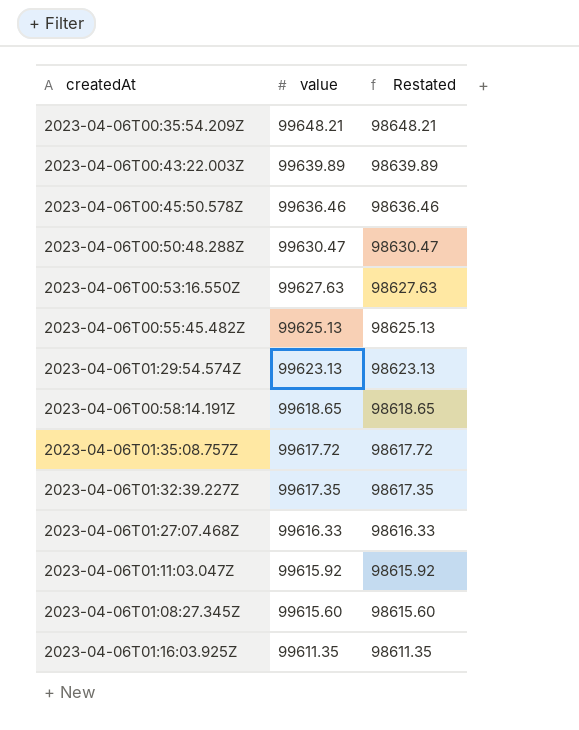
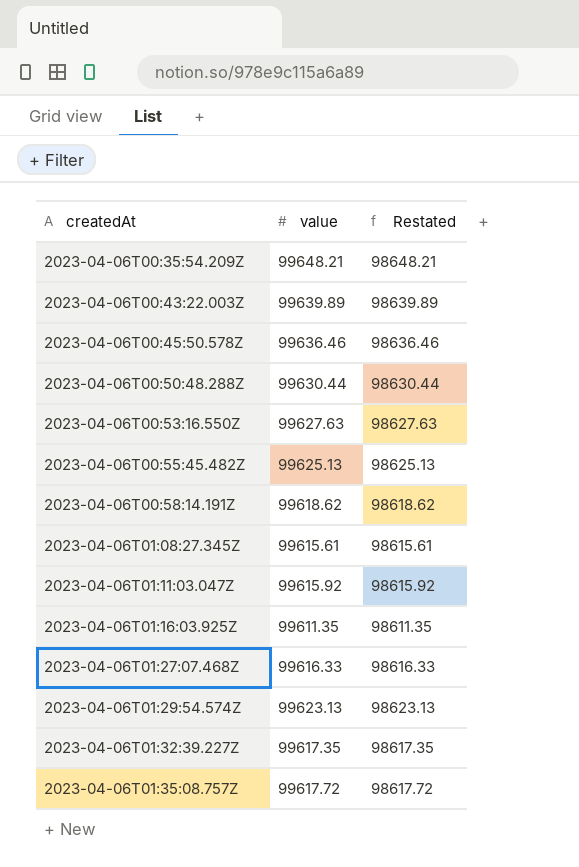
row order: value descending -> createdAt ascending
2023-04-06T00:50:48.288Z | value: 99630.47 -> 99630.44
2023-04-06T00:50:48.288Z | Restated: 98630.47 -> 98630.44
2023-04-06T00:58:14.191Z | value: 99618.65 -> 99618.62
2023-04-06T00:58:14.191Z | Restated: 98618.65 -> 98618.62
2023-04-06T01:08:27.345Z | value: 99615.60 -> 99615.61
2023-04-06T01:08:27.345Z | Restated: 98615.60 -> 98615.61

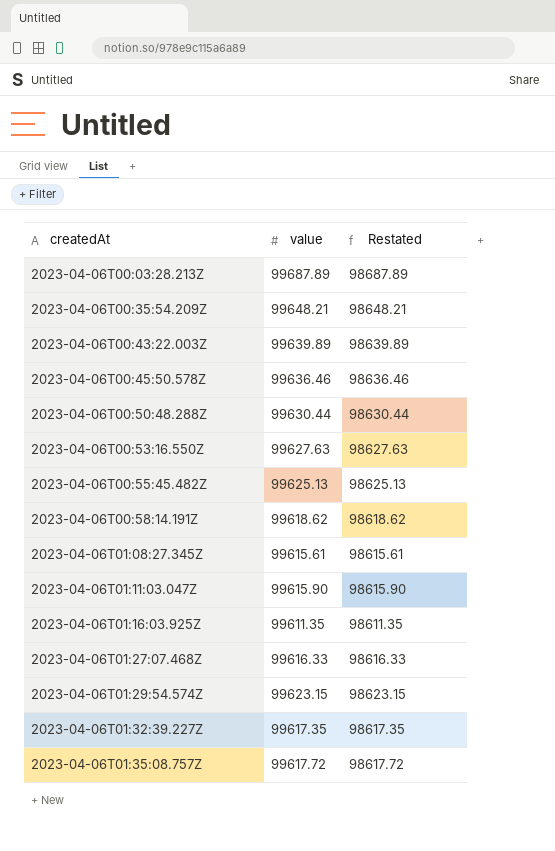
row 2023-04-06T00:03:28.213Z: none -> 99687.89 | 98687.89
2023-04-06T01:11:03.047Z | value: 99615.92 -> 99615.90
2023-04-06T01:11:03.047Z | Restated: 98615.92 -> 98615.90
2023-04-06T01:29:54.574Z | value: 99623.13 -> 99623.15
2023-04-06T01:29:54.574Z | Restated: 98623.13 -> 98623.15

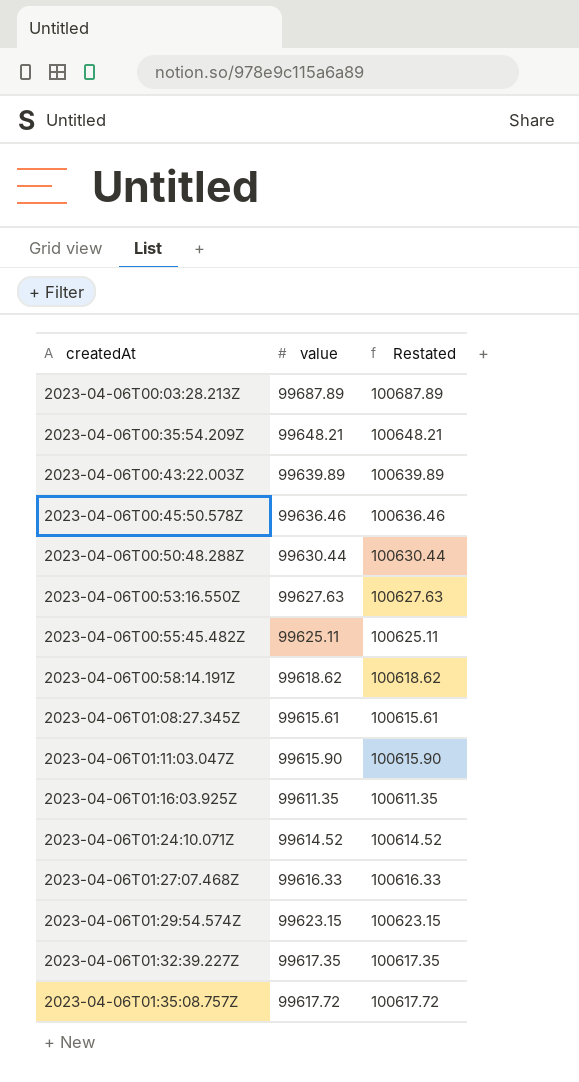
column Restated | formula: [value] - 1000 -> [value] + 1000
2023-04-06T00:55:45.482Z | value: 99625.13 -> 99625.11
row 2023-04-06T01:24:10.071Z: none -> 99614.52 | 100614.52

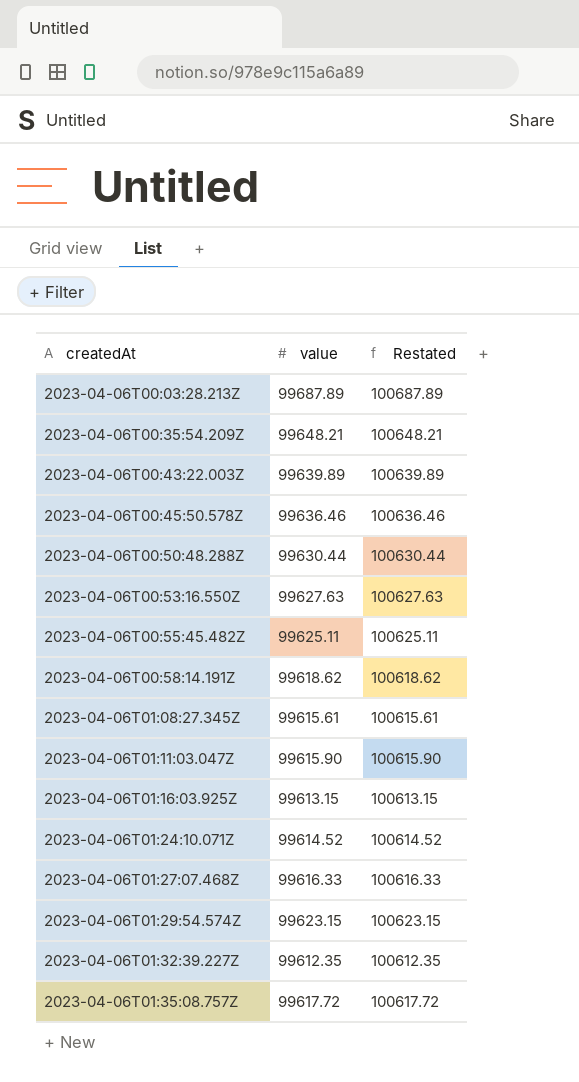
2023-04-06T01:16:03.925Z | value: 99611.35 -> 99613.15
2023-04-06T01:16:03.925Z | Restated: 100611.35 -> 100613.15
2023-04-06T01:32:39.227Z | value: 99617.35 -> 99612.35
2023-04-06T01:32:39.227Z | Restated: 100617.35 -> 100612.35

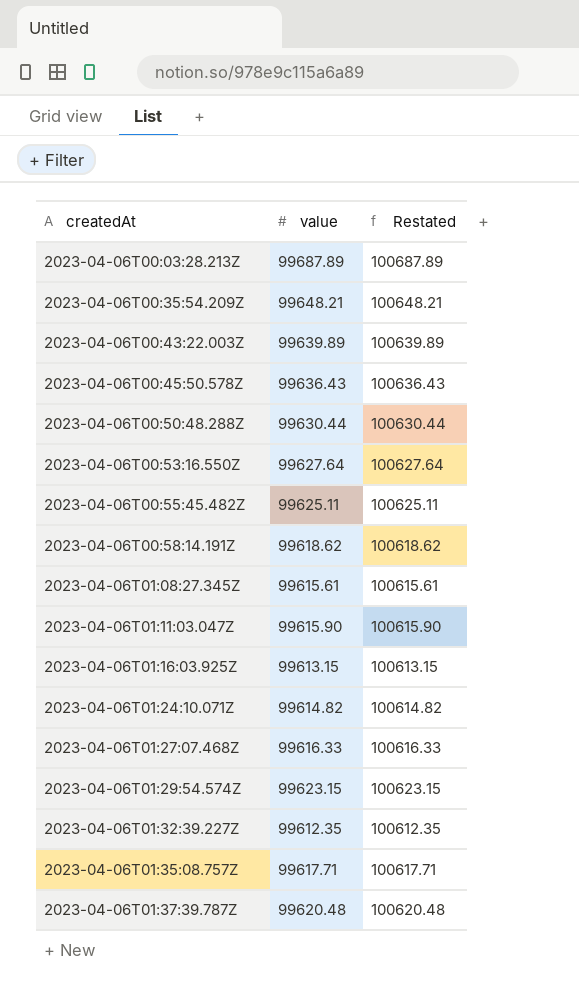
2023-04-06T00:45:50.578Z | value: 99636.46 -> 99636.43
2023-04-06T00:45:50.578Z | Restated: 100636.46 -> 100636.43
2023-04-06T00:53:16.550Z | value: 99627.63 -> 99627.64
2023-04-06T00:53:16.550Z | Restated: 100627.63 -> 100627.64
2023-04-06T01:24:10.071Z | value: 99614.52 -> 99614.82
2023-04-06T01:24:10.071Z | Restated: 100614.52 -> 100614.82
2023-04-06T01:35:08.757Z | value: 99617.72 -> 99617.71
2023-04-06T01:35:08.757Z | Restated: 100617.72 -> 100617.71
row 2023-04-06T01:37:39.787Z: none -> 99620.48 | 100620.48

